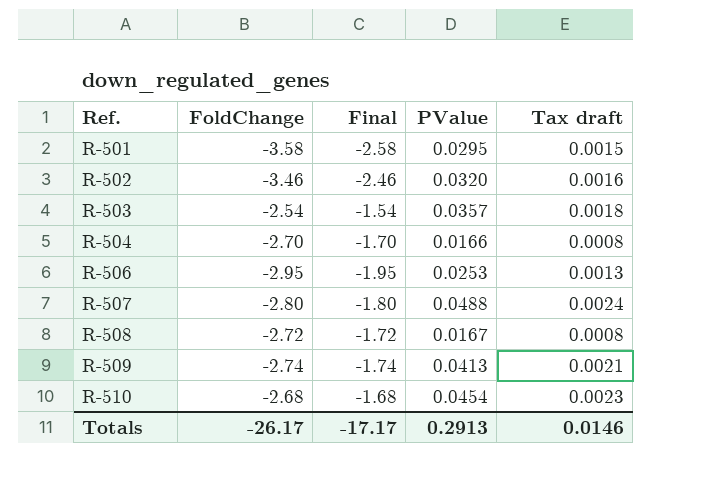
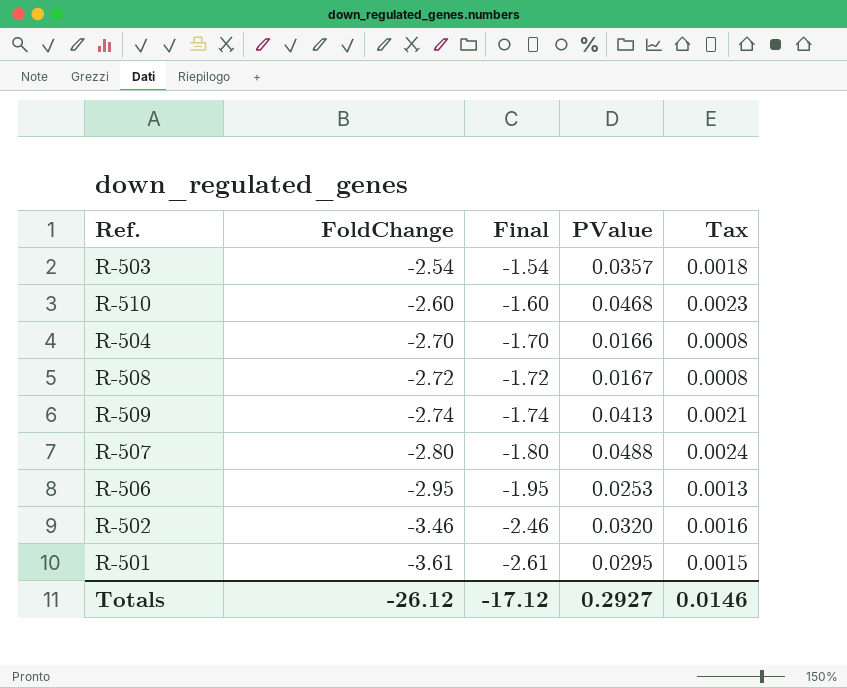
row order: Ref. ascending -> FoldChange descending
column name: Tax draft -> Tax
R-510 | FoldChange: -2.68 -> -2.60
R-510 | Final: -1.68 -> -1.60
R-510 | PValue: 0.0454 -> 0.0468
R-501 | FoldChange: -3.58 -> -3.61
R-501 | Final: -2.58 -> -2.61
Totals | FoldChange: -26.17 -> -26.12
Totals | Final: -17.17 -> -17.12
Totals | PValue: 0.2913 -> 0.2927

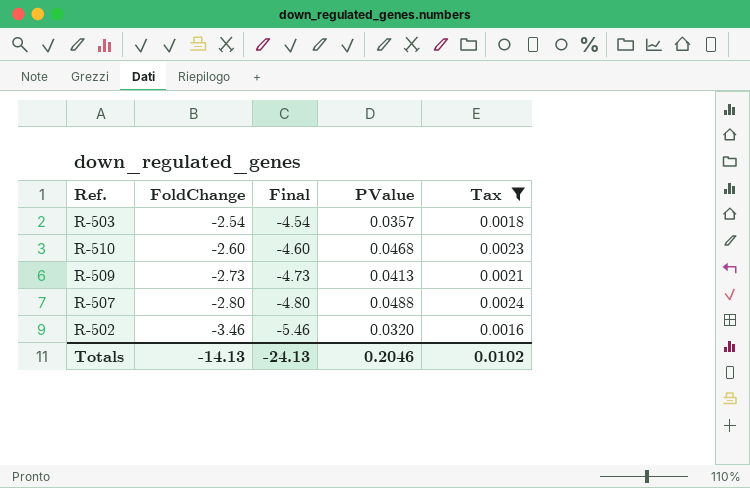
filter: none -> Tax >= 0.0016
column Final | formula: [FoldChange] + 1 -> [FoldChange] - 2
R-509 | FoldChange: -2.74 -> -2.73
Totals | FoldChange: -26.12 -> -14.13
Totals | Final: -17.12 -> -24.13
Totals | PValue: 0.2927 -> 0.2046
Totals | Tax: 0.0146 -> 0.0102

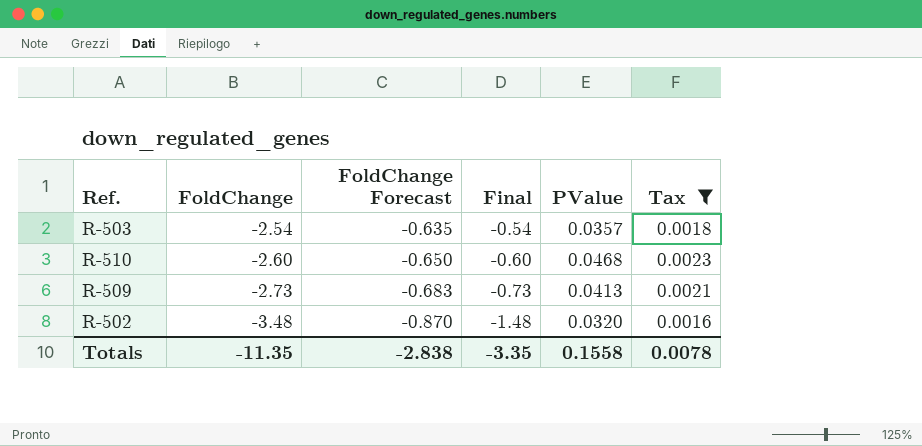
column FoldChange Forecast | formula: none -> [FoldChange] * 0.25
column Final | formula: [FoldChange] - 2 -> [FoldChange] + 2
row R-507: -2.80 | -4.80 | 0.0488 | 0.0024 -> none
R-502 | FoldChange: -3.46 -> -3.48
Totals | FoldChange: -14.13 -> -11.35
Totals | Final: -24.13 -> -3.35
Totals | PValue: 0.2046 -> 0.1558
Totals | Tax: 0.0102 -> 0.0078

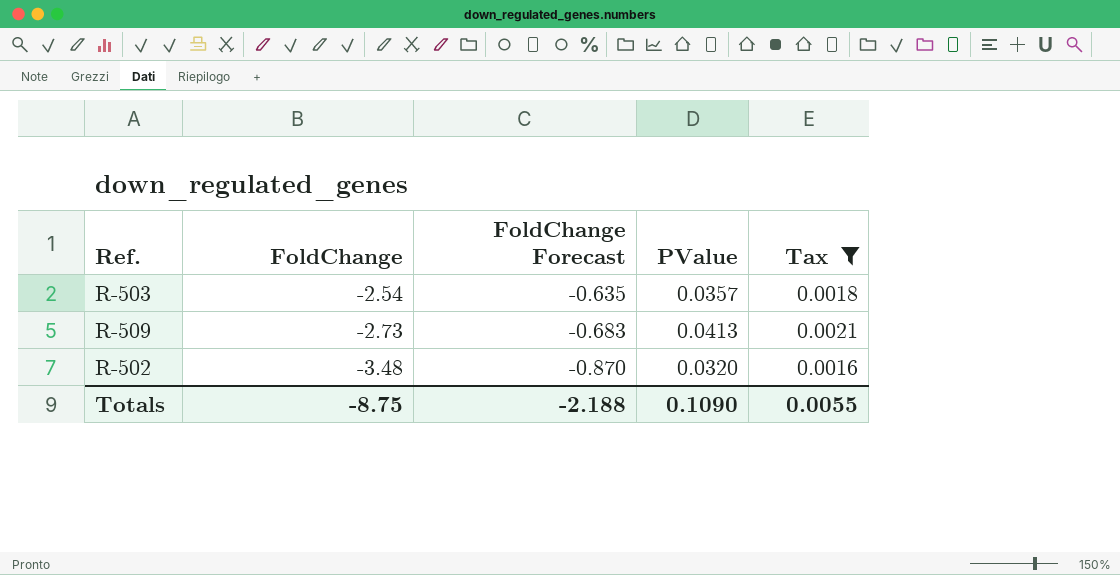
column Final | formula: [FoldChange] + 2 -> none
row R-510: -2.60 | -0.650 | -0.60 | 0.0468 | 0.0023 -> none
Totals | FoldChange: -11.35 -> -8.75
Totals | FoldChange Forecast: -2.838 -> -2.188
Totals | PValue: 0.1558 -> 0.1090
Totals | Tax: 0.0078 -> 0.0055

